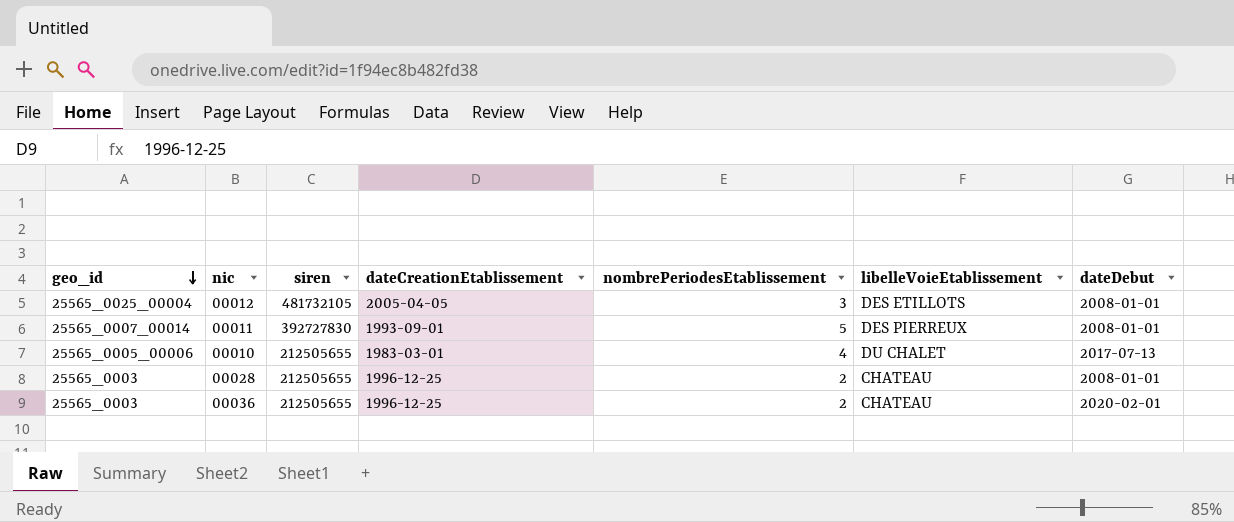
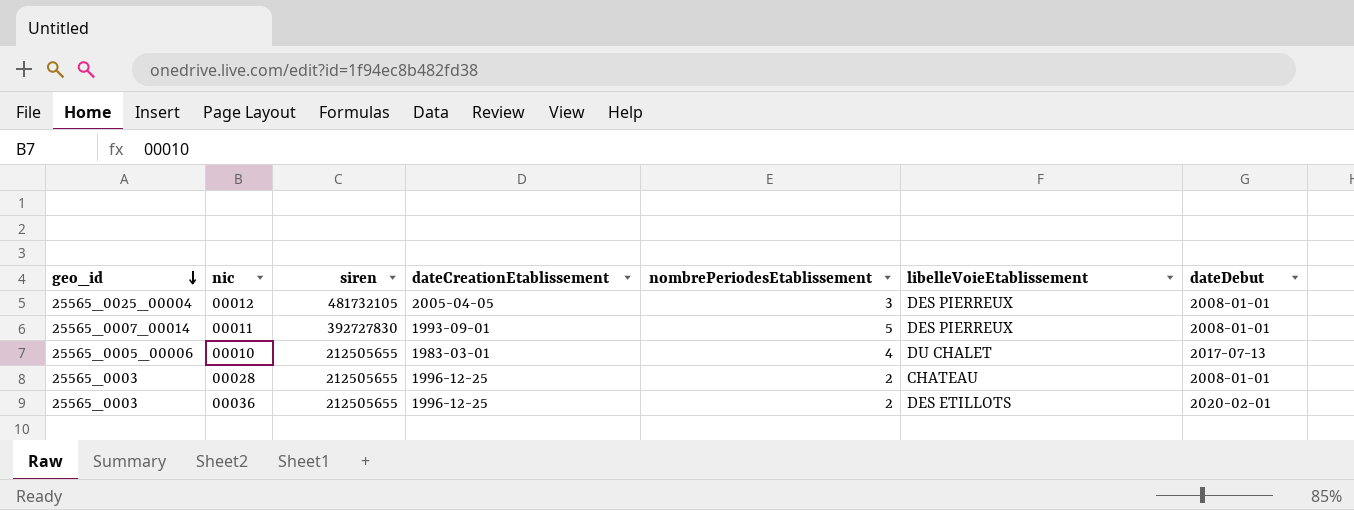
00012 | libelleVoieEtablissement: DES ETILLOTS -> DES PIERREUX
00036 | libelleVoieEtablissement: CHATEAU -> DES ETILLOTS

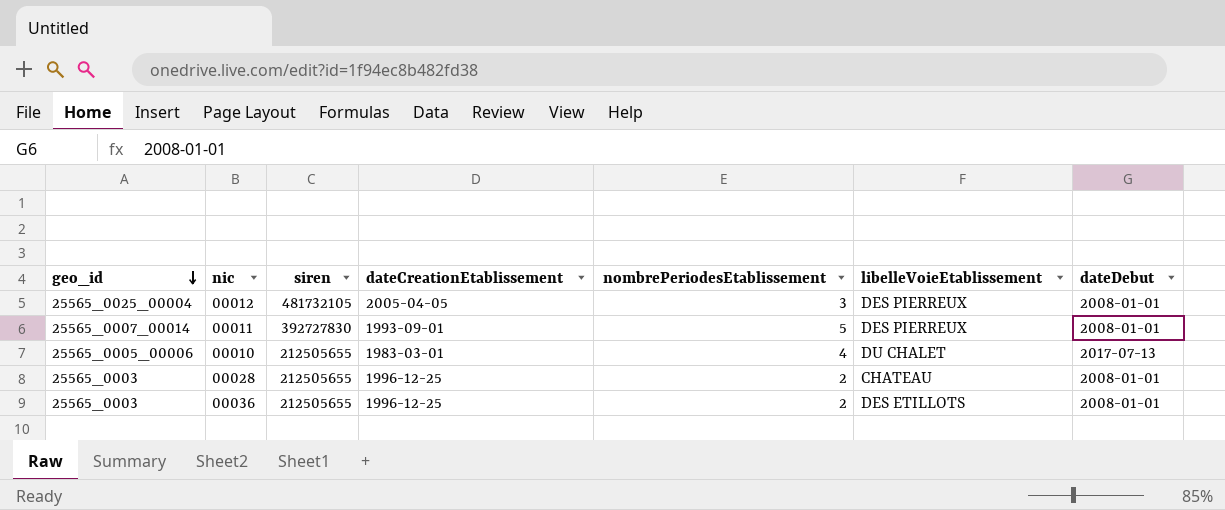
00036 | dateDebut: 2020-02-01 -> 2008-01-01

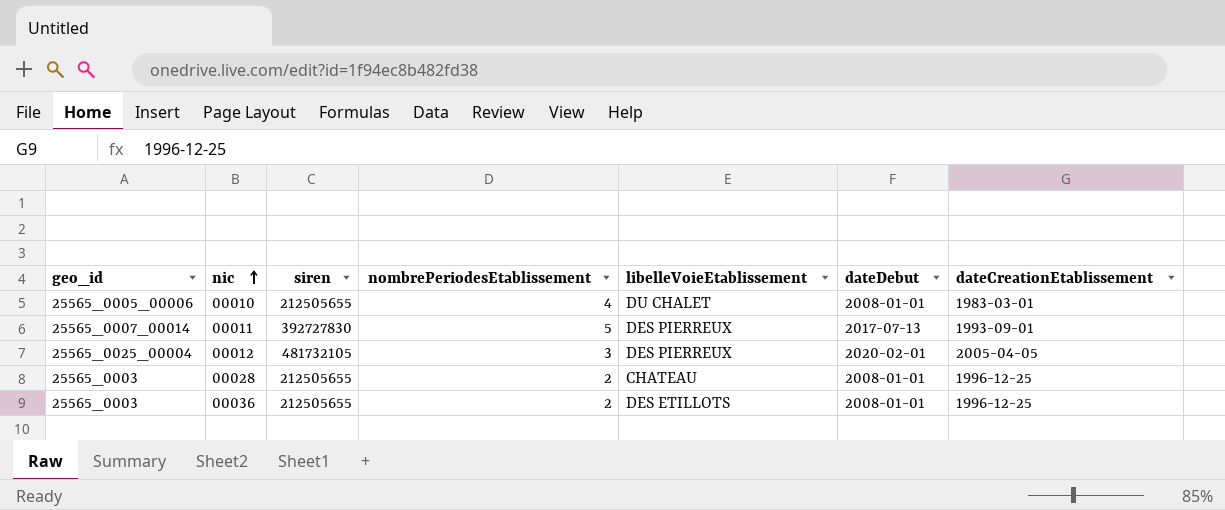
row order: geo_id descending -> nic ascending
column dateCreationEtablissement | position: 4 -> 7
00010 | dateDebut: 2017-07-13 -> 2008-01-01
00011 | dateDebut: 2008-01-01 -> 2017-07-13
00012 | dateDebut: 2008-01-01 -> 2020-02-01

